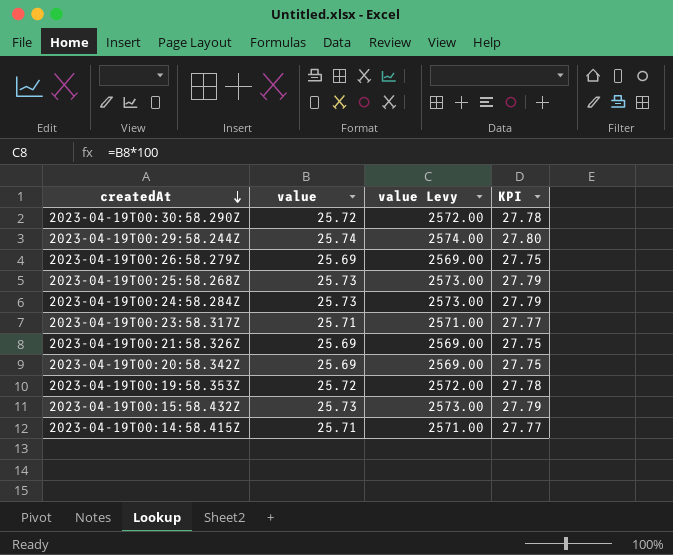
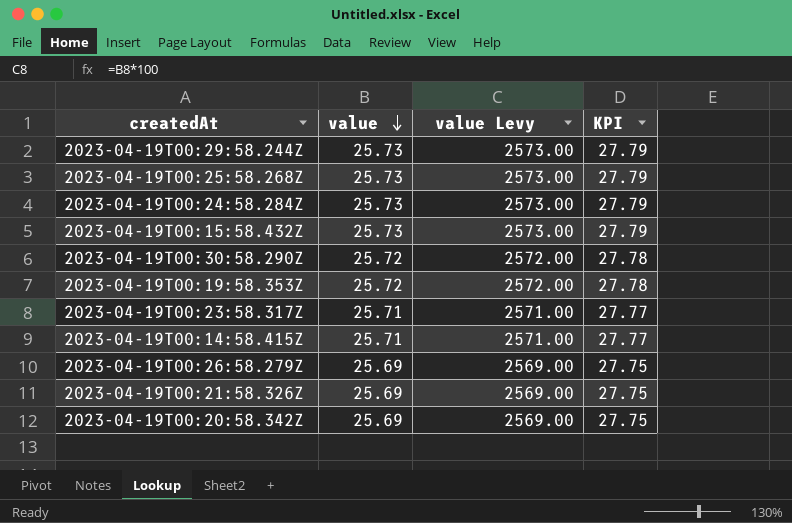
row order: createdAt descending -> value descending
2023-04-19T00:29:58.244Z | value: 25.74 -> 25.73
2023-04-19T00:29:58.244Z | value Levy: 2574.00 -> 2573.00
2023-04-19T00:29:58.244Z | KPI: 27.80 -> 27.79

